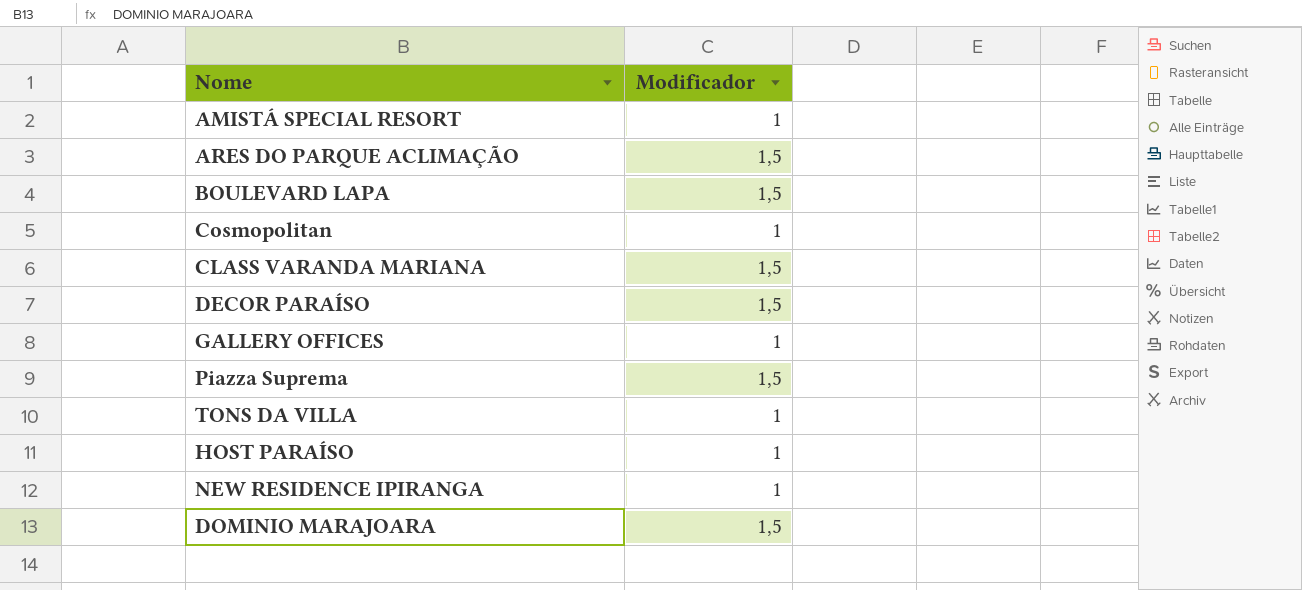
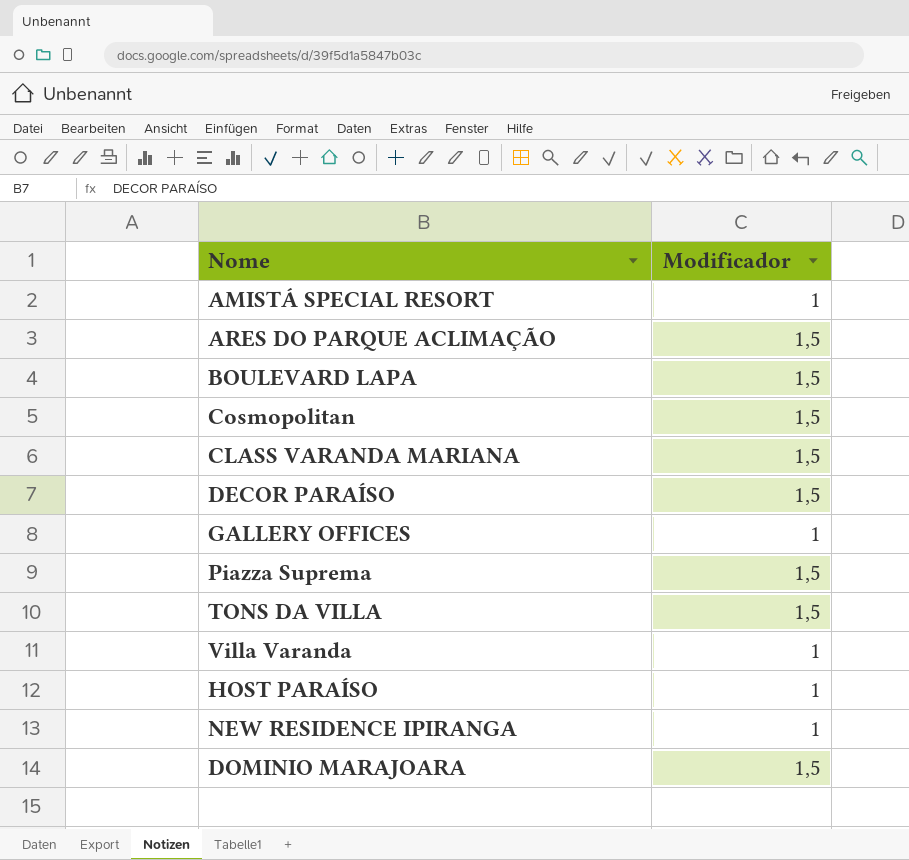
Cosmopolitan | Modificador: 1 -> 1,5
TONS DA VILLA | Modificador: 1 -> 1,5
row Villa Varanda: none -> 1

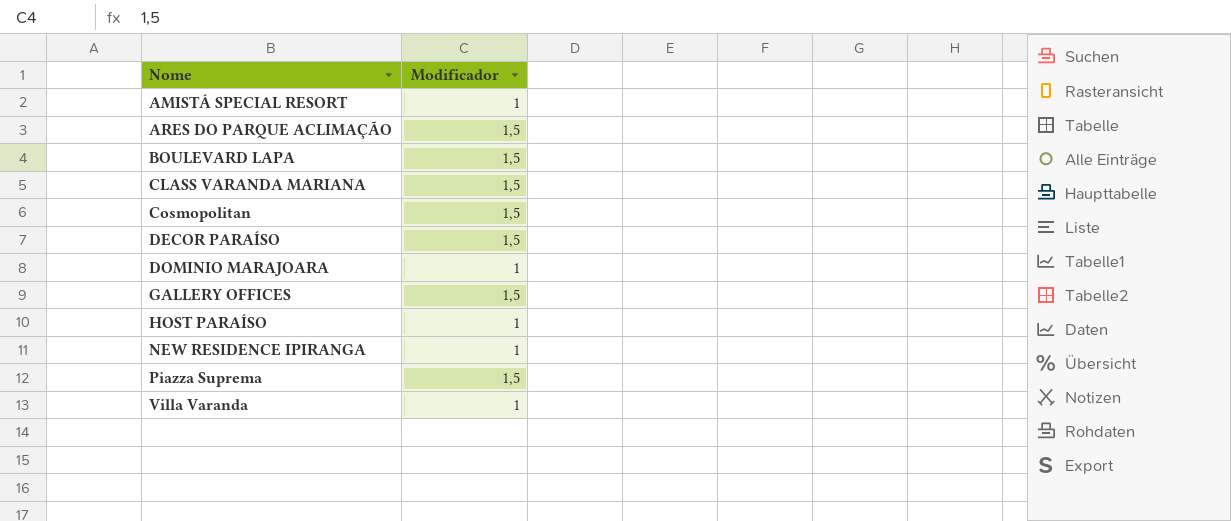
row order: none -> Nome ascending
row TONS DA VILLA: 1,5 -> none
DOMINIO MARAJOARA | Modificador: 1,5 -> 1
GALLERY OFFICES | Modificador: 1 -> 1,5

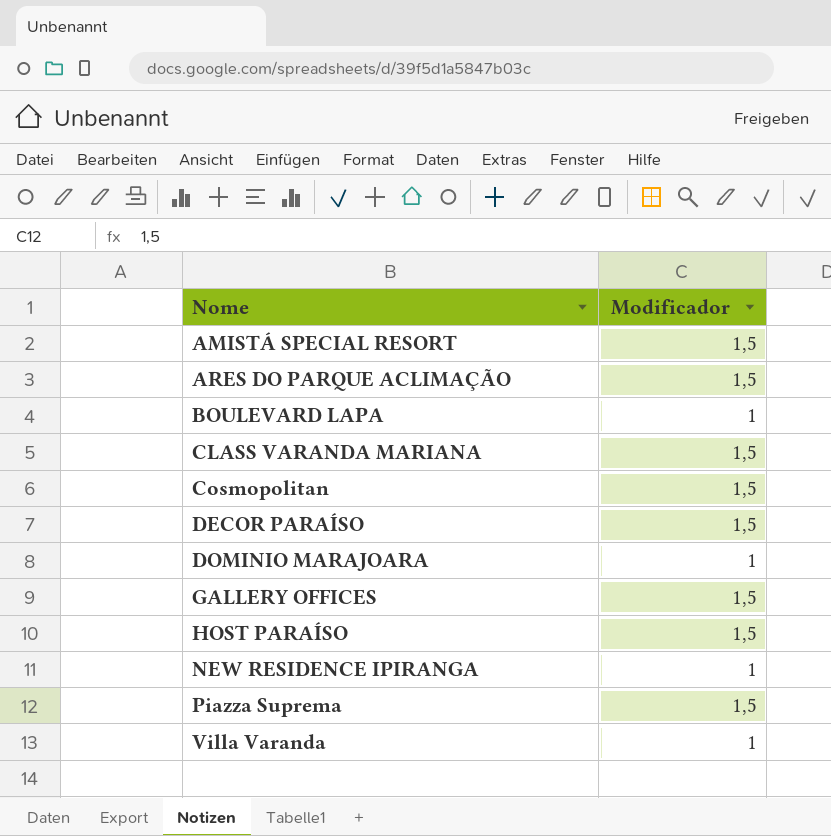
AMISTÁ SPECIAL RESORT | Modificador: 1 -> 1,5
BOULEVARD LAPA | Modificador: 1,5 -> 1
HOST PARAÍSO | Modificador: 1 -> 1,5

